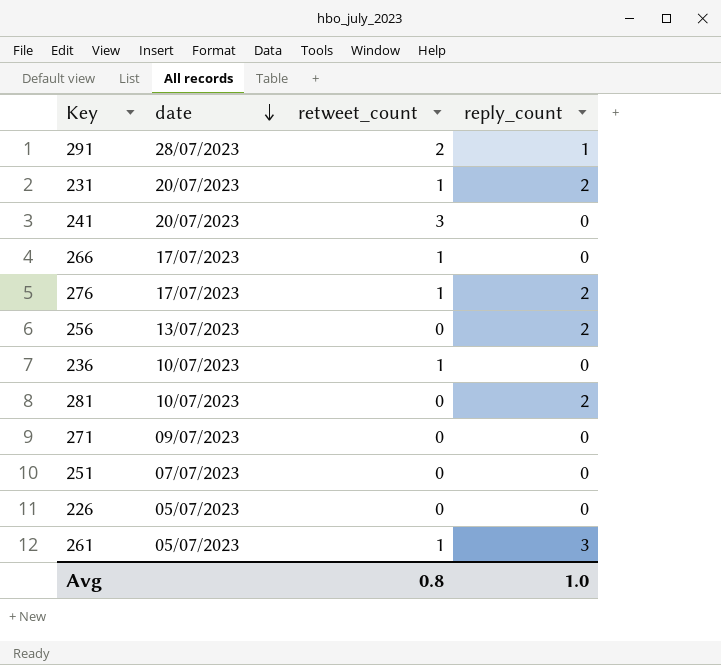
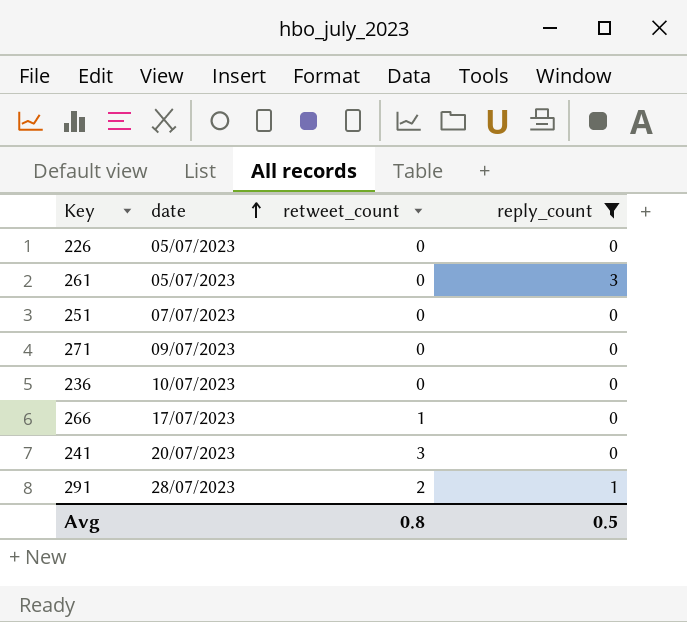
filter: none -> reply_count != 2
row order: date descending -> date ascending
261 | retweet_count: 1 -> 0
236 | retweet_count: 1 -> 0
Avg | reply_count: 1.0 -> 0.5

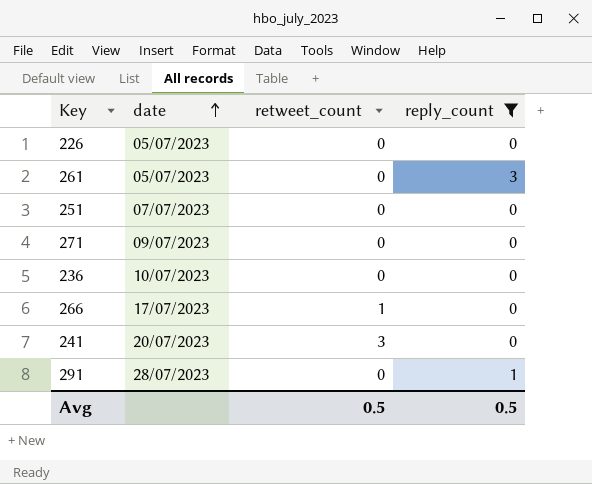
291 | retweet_count: 2 -> 0
Avg | retweet_count: 0.8 -> 0.5

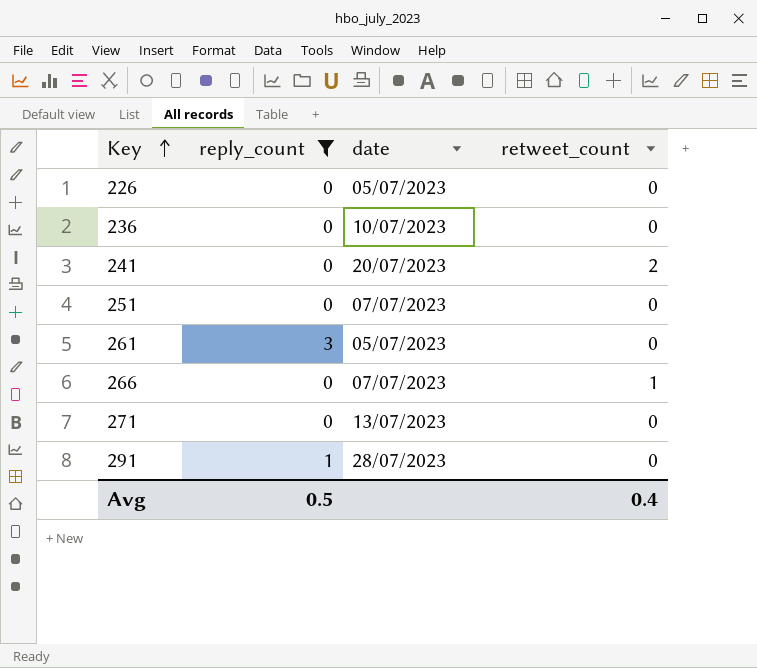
row order: date ascending -> Key ascending
column reply_count | position: 4 -> 2
241 | retweet_count: 3 -> 2
266 | date: 17/07/2023 -> 07/07/2023
271 | date: 09/07/2023 -> 13/07/2023
Avg | retweet_count: 0.5 -> 0.4

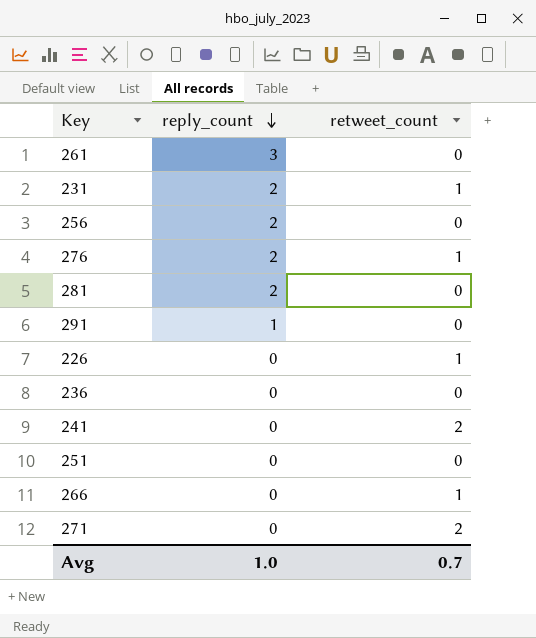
filter: reply_count != 2 -> none
row order: Key ascending -> reply_count descending
column date | position: 3 -> none
226 | retweet_count: 0 -> 1
271 | retweet_count: 0 -> 2
Avg | reply_count: 0.5 -> 1.0
Avg | retweet_count: 0.4 -> 0.7

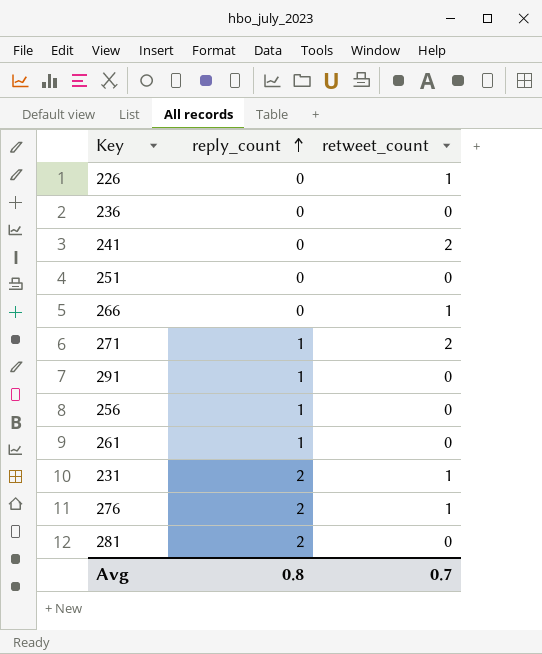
row order: reply_count descending -> reply_count ascending
271 | reply_count: 0 -> 1
256 | reply_count: 2 -> 1
261 | reply_count: 3 -> 1
Avg | reply_count: 1.0 -> 0.8

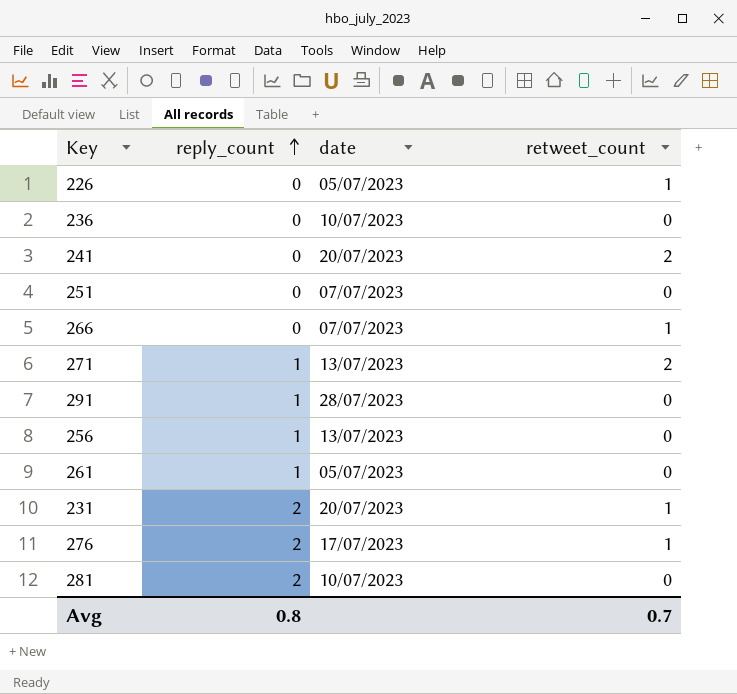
column date | position: none -> 3

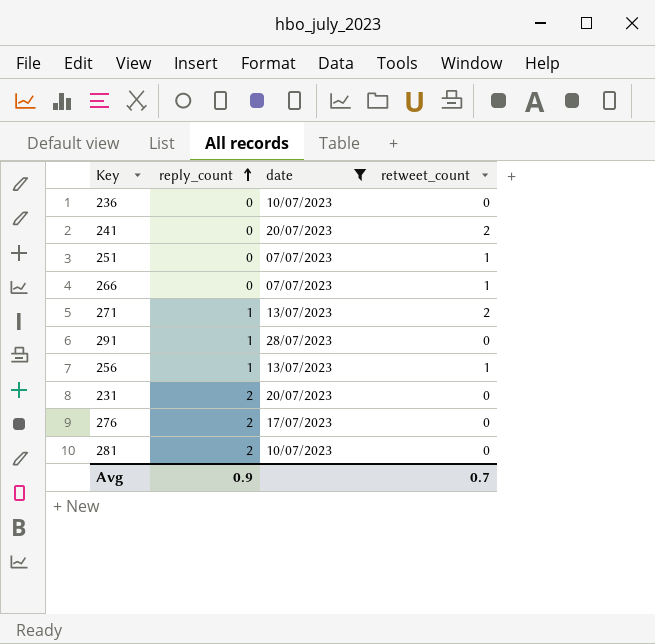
filter: none -> date != 05/07/2023
251 | retweet_count: 0 -> 1
256 | retweet_count: 0 -> 1
231 | retweet_count: 1 -> 0
276 | retweet_count: 1 -> 0
Avg | reply_count: 0.8 -> 0.9

